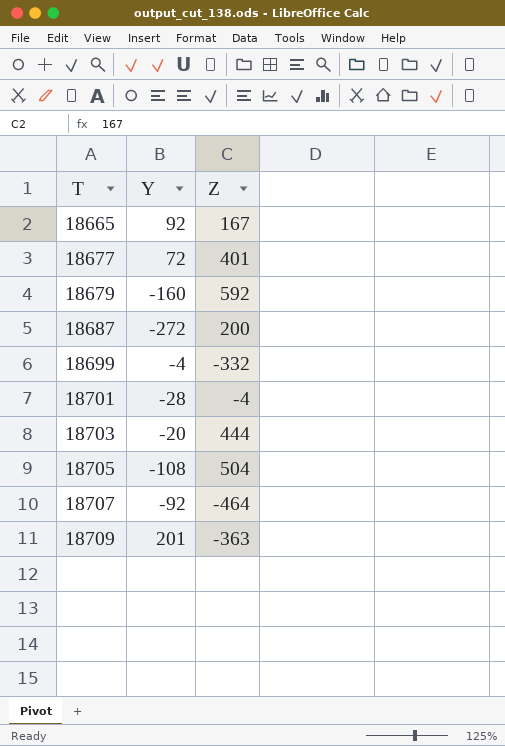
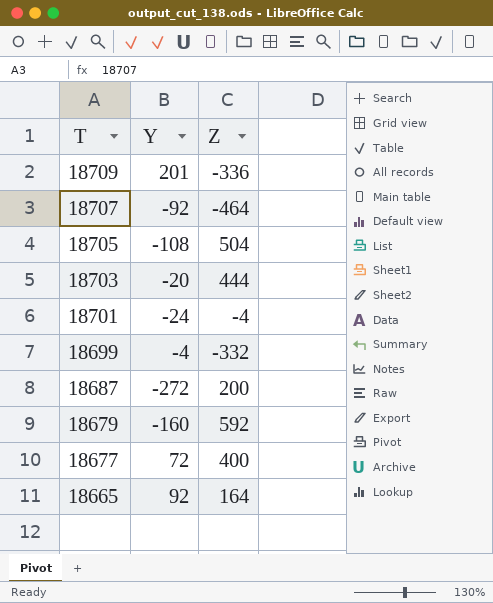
row order: T ascending -> T descending
18709 | Z: -363 -> -336
18701 | Y: -28 -> -24
18677 | Z: 401 -> 400
18665 | Z: 167 -> 164

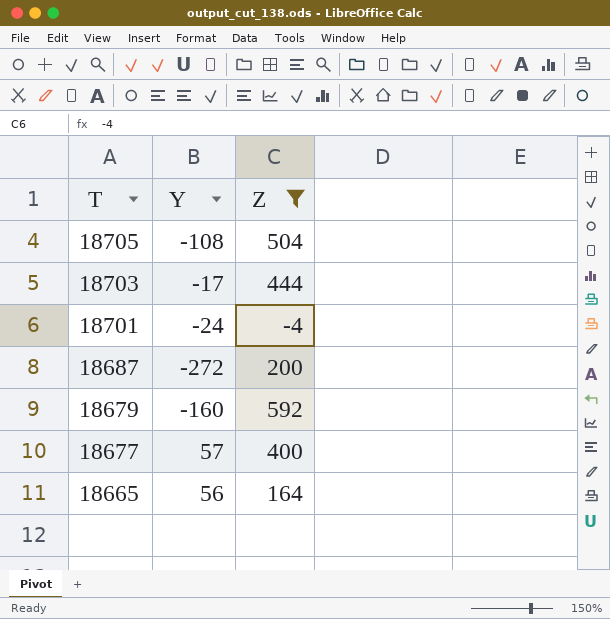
filter: none -> Z >= -4
18703 | Y: -20 -> -17
18677 | Y: 72 -> 57
18665 | Y: 92 -> 56

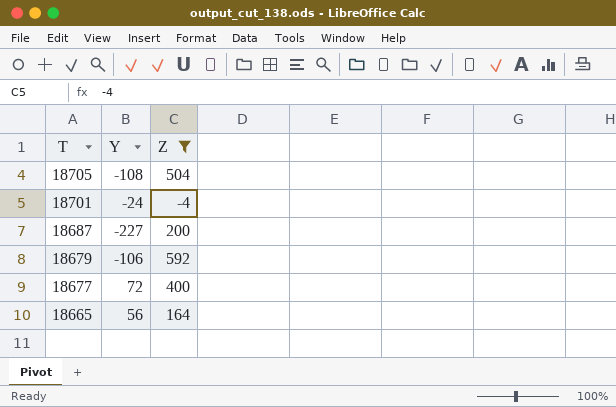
row 18703: -17 | 444 -> none
18687 | Y: -272 -> -227
18679 | Y: -160 -> -106
18677 | Y: 57 -> 72

